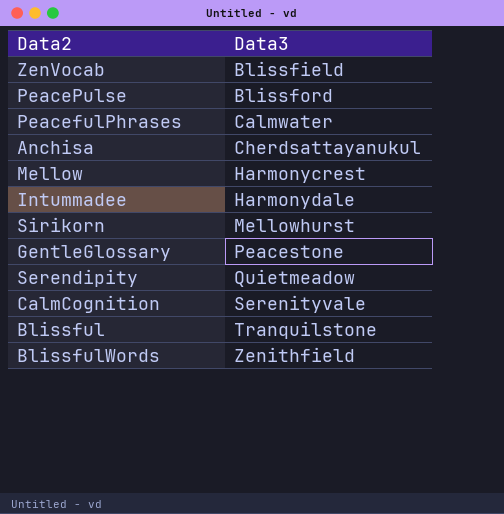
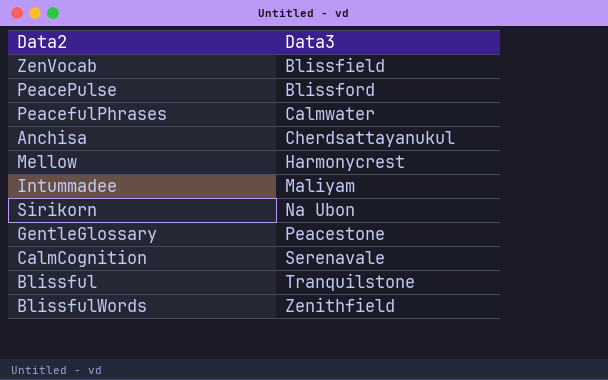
row Serendipity: Quietmeadow -> none
Intummadee | Data3: Harmonydale -> Maliyam
Sirikorn | Data3: Mellowhurst -> Na Ubon
CalmCognition | Data3: Serenityvale -> Serenavale

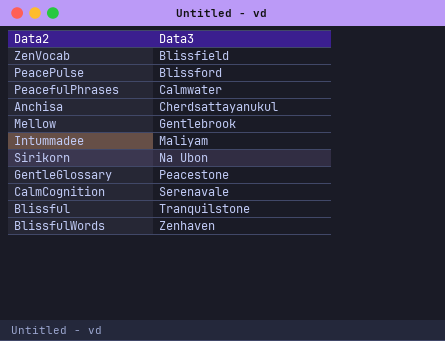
Mellow | Data3: Harmonycrest -> Gentlebrook
BlissfulWords | Data3: Zenithfield -> Zenhaven

